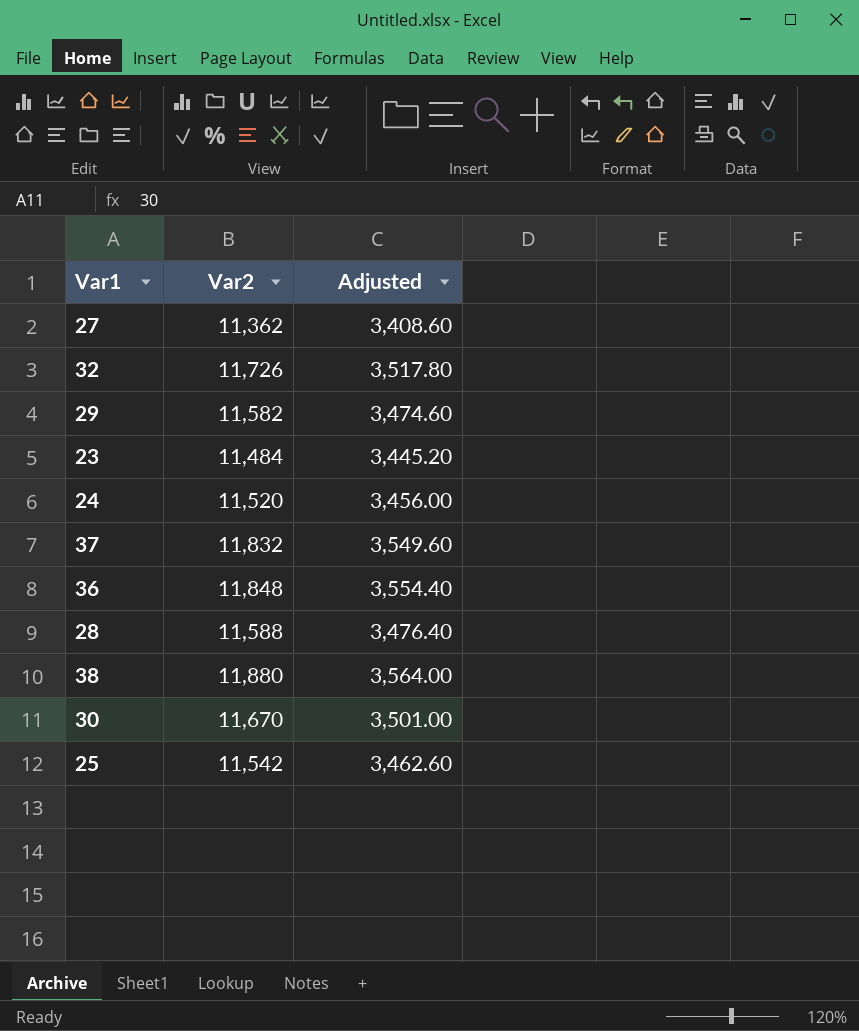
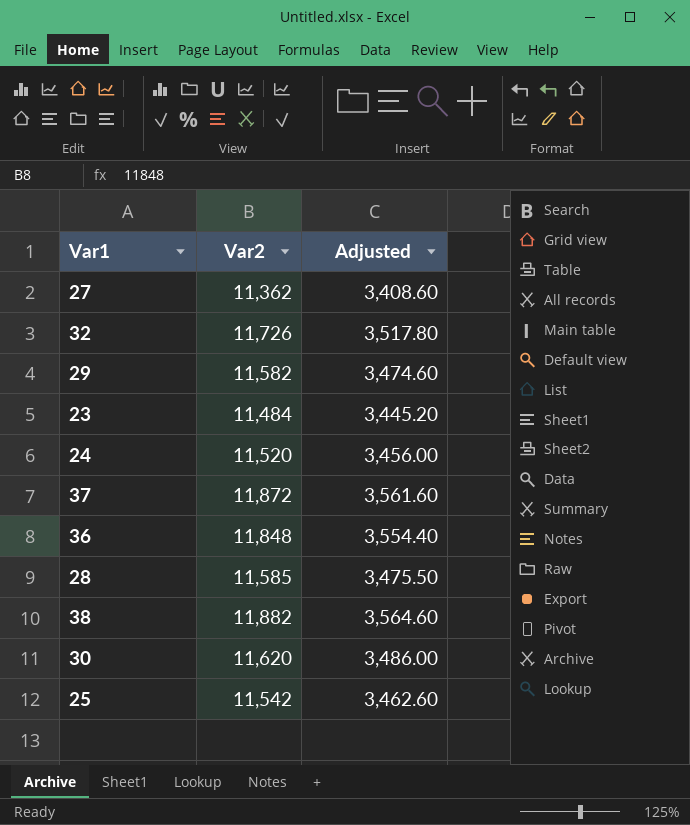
37 | Var2: 11,832 -> 11,872
37 | Adjusted: 3,549.60 -> 3,561.60
28 | Var2: 11,588 -> 11,585
28 | Adjusted: 3,476.40 -> 3,475.50
38 | Var2: 11,880 -> 11,882
38 | Adjusted: 3,564.00 -> 3,564.60
30 | Var2: 11,670 -> 11,620
30 | Adjusted: 3,501.00 -> 3,486.00

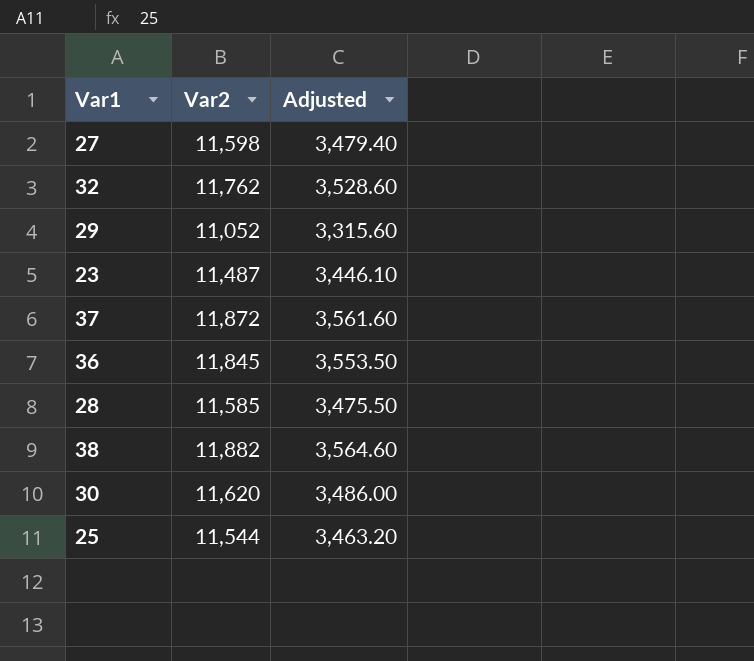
row 24: 11,520 | 3,456.00 -> none
27 | Var2: 11,362 -> 11,598
27 | Adjusted: 3,408.60 -> 3,479.40
32 | Var2: 11,726 -> 11,762
32 | Adjusted: 3,517.80 -> 3,528.60
29 | Var2: 11,582 -> 11,052
29 | Adjusted: 3,474.60 -> 3,315.60
23 | Var2: 11,484 -> 11,487
23 | Adjusted: 3,445.20 -> 3,446.10
36 | Var2: 11,848 -> 11,845
36 | Adjusted: 3,554.40 -> 3,553.50
25 | Var2: 11,542 -> 11,544
25 | Adjusted: 3,462.60 -> 3,463.20

